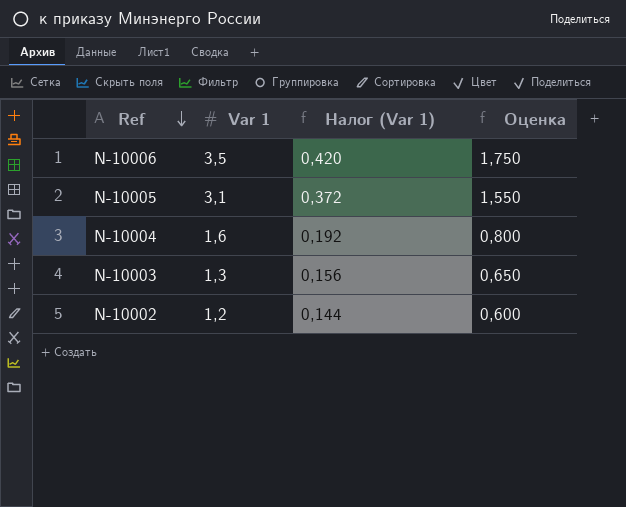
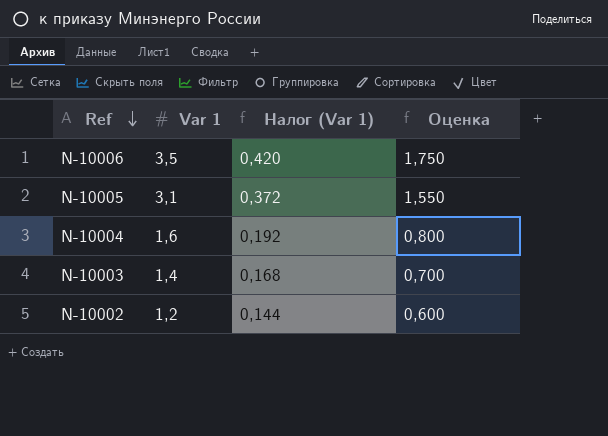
N-10003 | Var 1: 1,3 -> 1,4
N-10003 | Налог (Var 1): 0,156 -> 0,168
N-10003 | Оценка: 0,650 -> 0,700

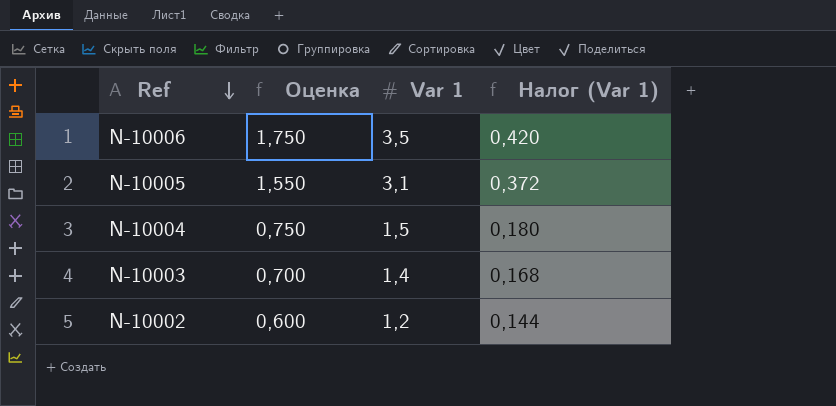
column Оценка | position: 4 -> 2
N-10004 | Оценка: 0,800 -> 0,750
N-10004 | Var 1: 1,6 -> 1,5
N-10004 | Налог (Var 1): 0,192 -> 0,180

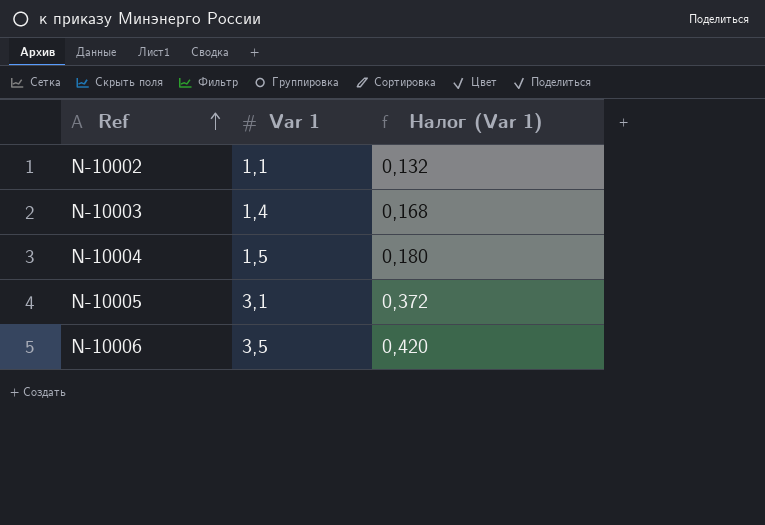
row order: Ref descending -> Ref ascending
column Оценка | formula: [Var 1] * 0,5 -> none
N-10002 | Var 1: 1,2 -> 1,1
N-10002 | Налог (Var 1): 0,144 -> 0,132

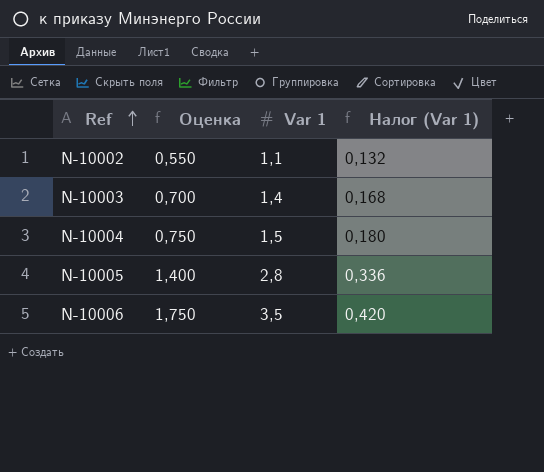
column Оценка | formula: none -> [Var 1] * 0,5
N-10005 | Var 1: 3,1 -> 2,8
N-10005 | Налог (Var 1): 0,372 -> 0,336

